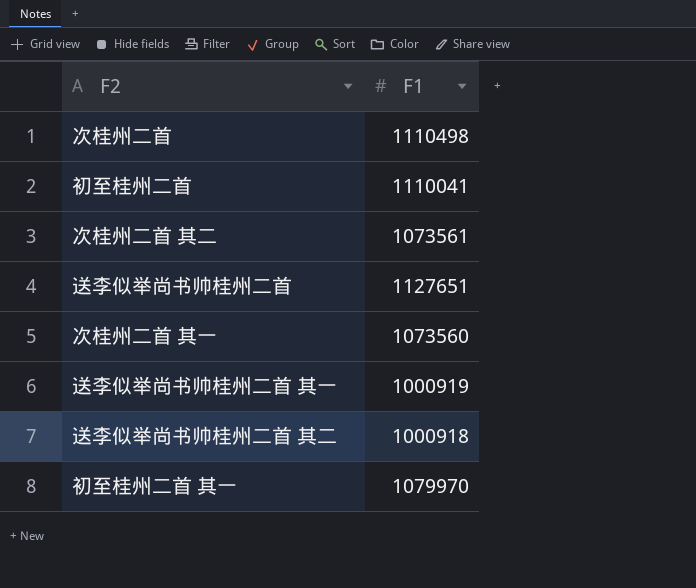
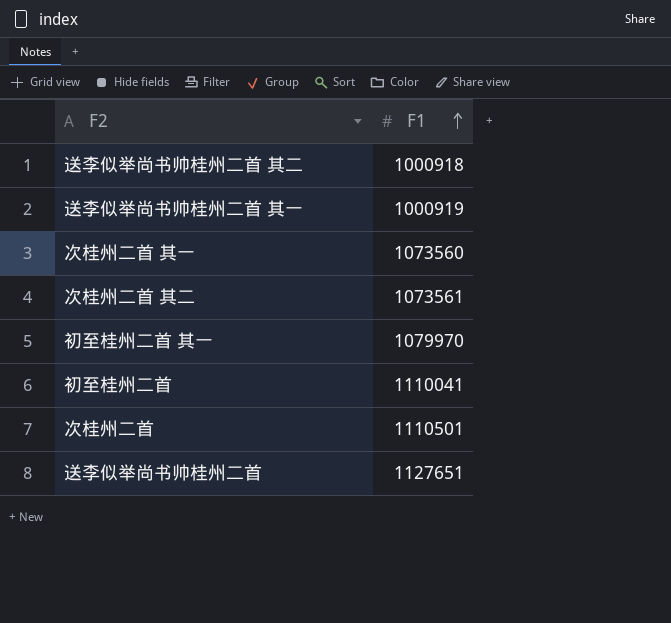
row order: none -> F1 ascending
次桂州二首 | F1: 1110498 -> 1110501

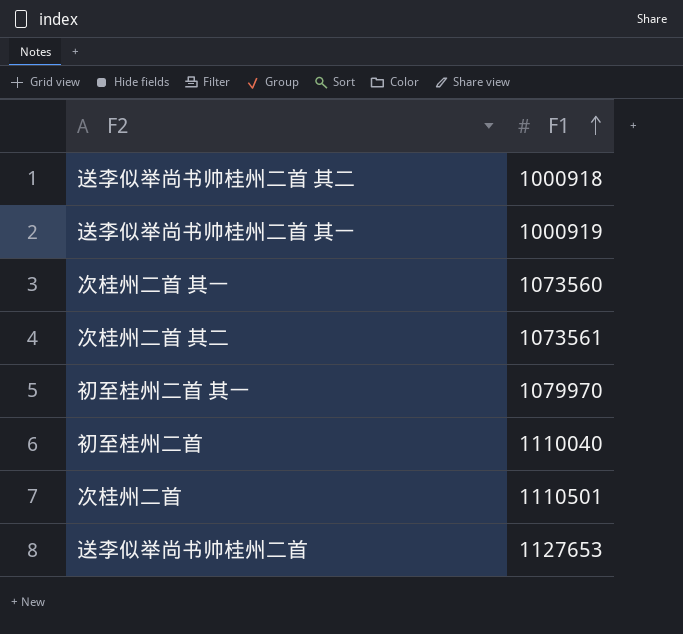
初至桂州二首 | F1: 1110041 -> 1110040
送李似举尚书帅桂州二首 | F1: 1127651 -> 1127653

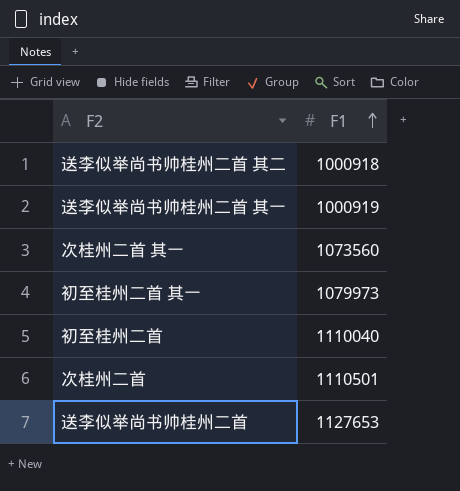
row 次桂州二首 其二: 1073561 -> none
初至桂州二首 其一 | F1: 1079970 -> 1079973

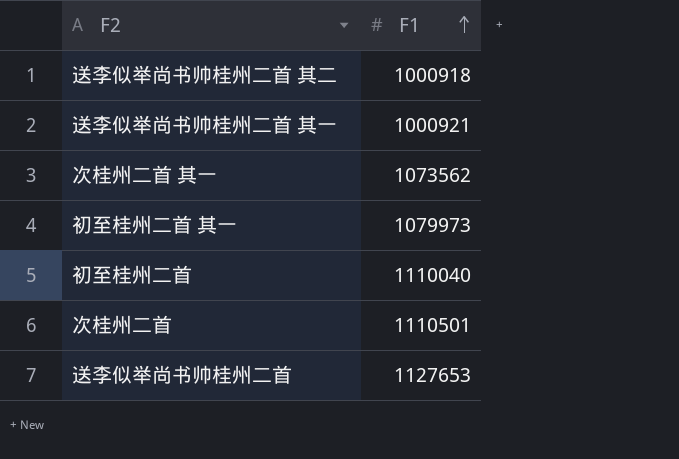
送李似举尚书帅桂州二首 其一 | F1: 1000919 -> 1000921
次桂州二首 其一 | F1: 1073560 -> 1073562

